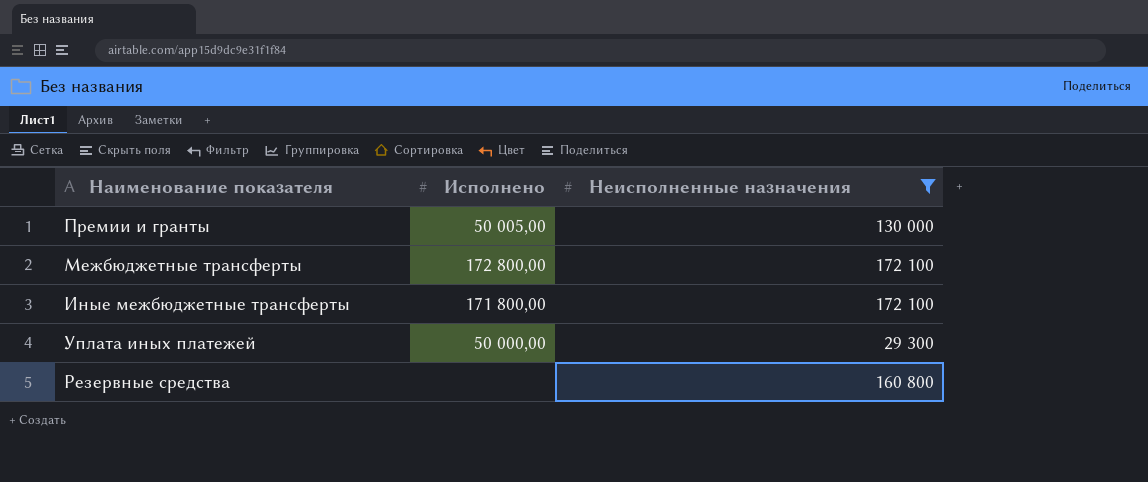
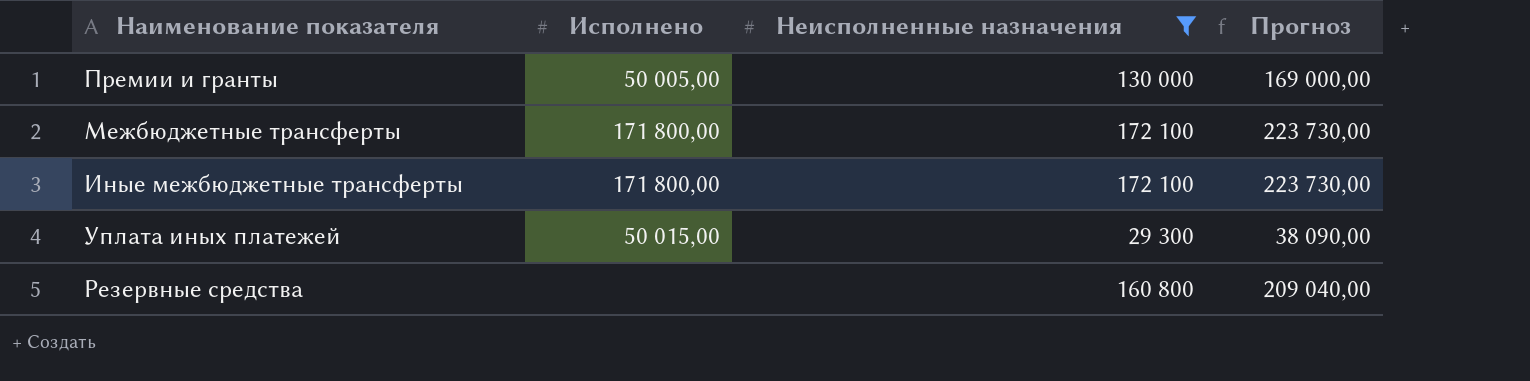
column Прогноз | formula: none -> [Неисполненные назначения] * 1,3
Межбюджетные трансферты | Исполнено: 172 800,00 -> 171 800,00
Уплата иных платежей | Исполнено: 50 000,00 -> 50 015,00

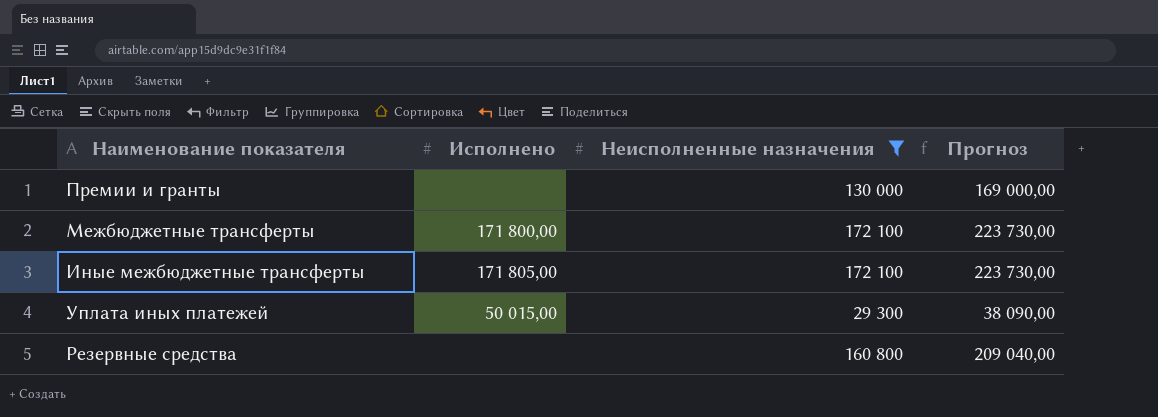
Премии и гранты | Исполнено: 50 005,00 -> none
Иные межбюджетные трансферты | Исполнено: 171 800,00 -> 171 805,00

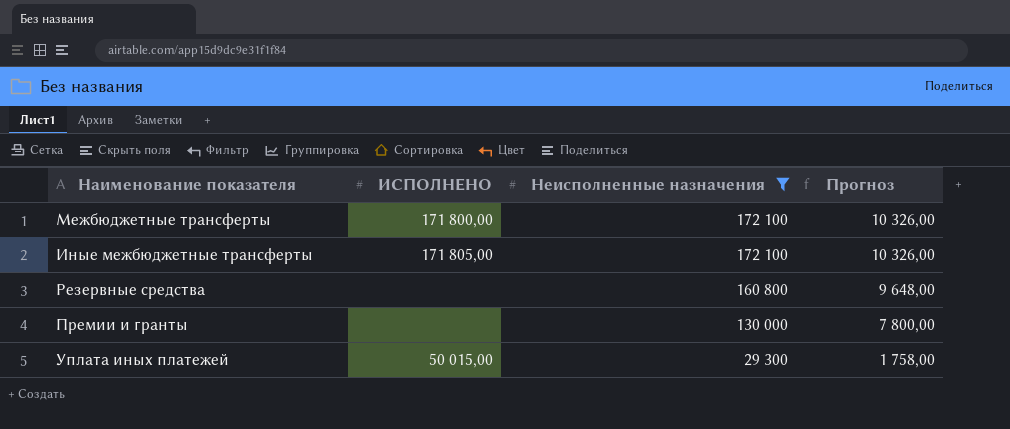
row order: none -> Неисполненные назначения descending
column name: Исполнено -> ИСПОЛНЕНО
column Прогноз | formula: [Неисполненные назначения] * 1,3 -> [Неисполненные назначения] * 0,06

